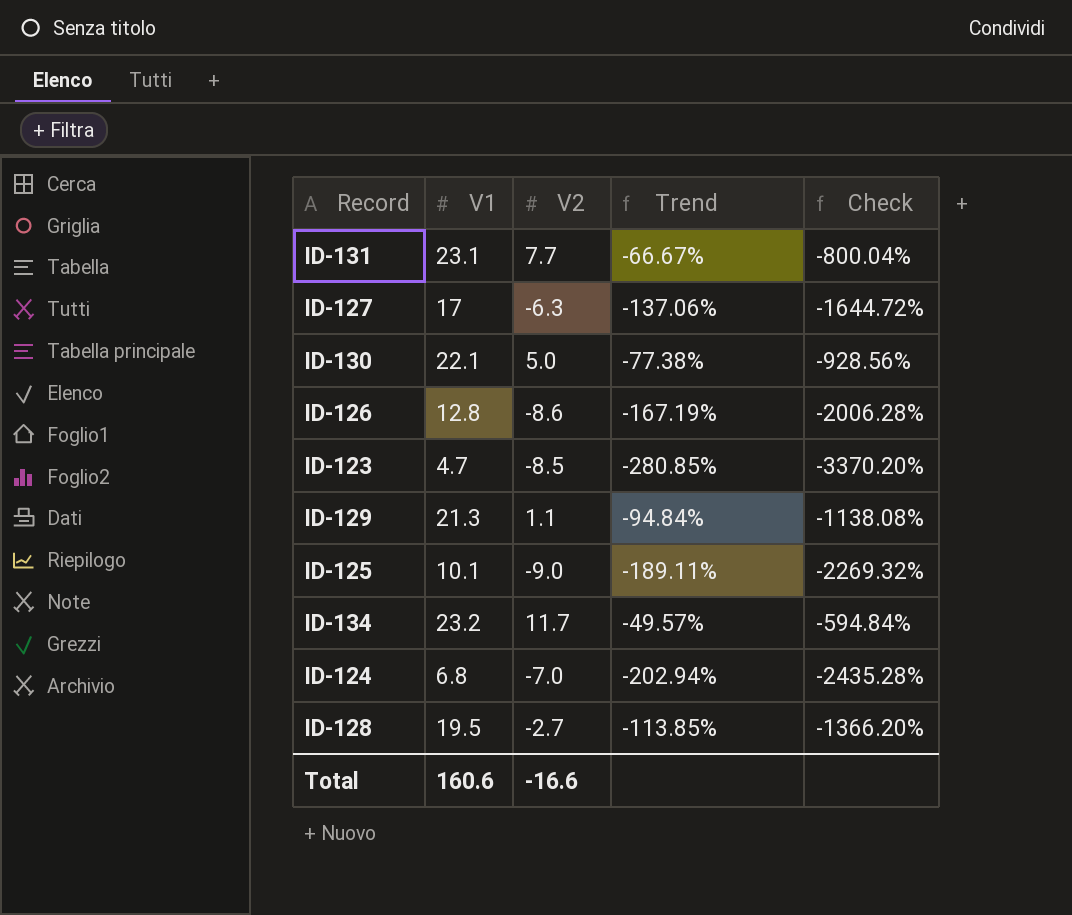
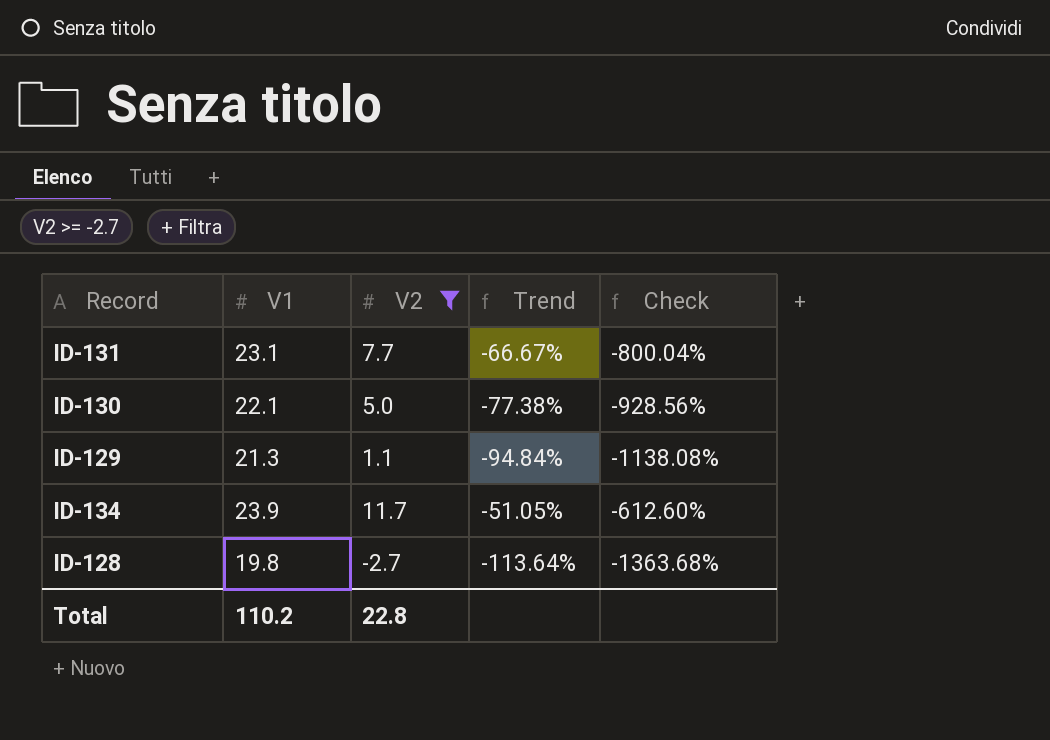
filter: none -> V2 >= -2.7
ID-134 | V1: 23.2 -> 23.9
ID-134 | Trend: -49.57% -> -51.05%
ID-134 | Check: -594.84% -> -612.60%
ID-128 | V1: 19.5 -> 19.8
ID-128 | Trend: -113.85% -> -113.64%
ID-128 | Check: -1366.20% -> -1363.68%
Total | V1: 160.6 -> 110.2
Total | V2: -16.6 -> 22.8

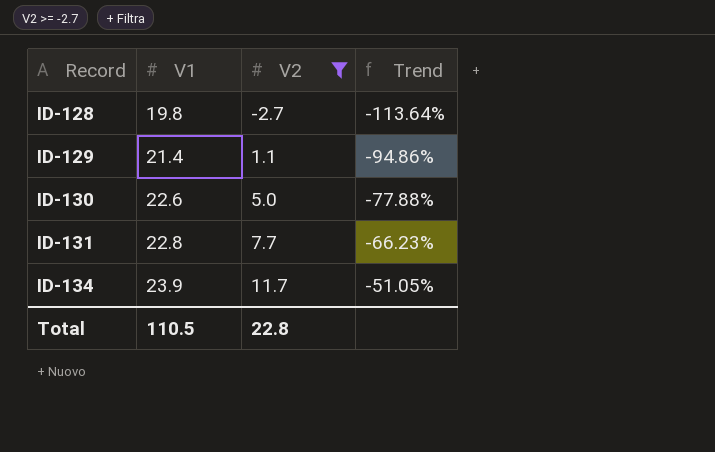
row order: none -> Record ascending
column Check | formula: [Trend] * 12 -> none
ID-129 | V1: 21.3 -> 21.4
ID-129 | Trend: -94.84% -> -94.86%
ID-130 | V1: 22.1 -> 22.6
ID-130 | Trend: -77.38% -> -77.88%
ID-131 | V1: 23.1 -> 22.8
ID-131 | Trend: -66.67% -> -66.23%
Total | V1: 110.2 -> 110.5

